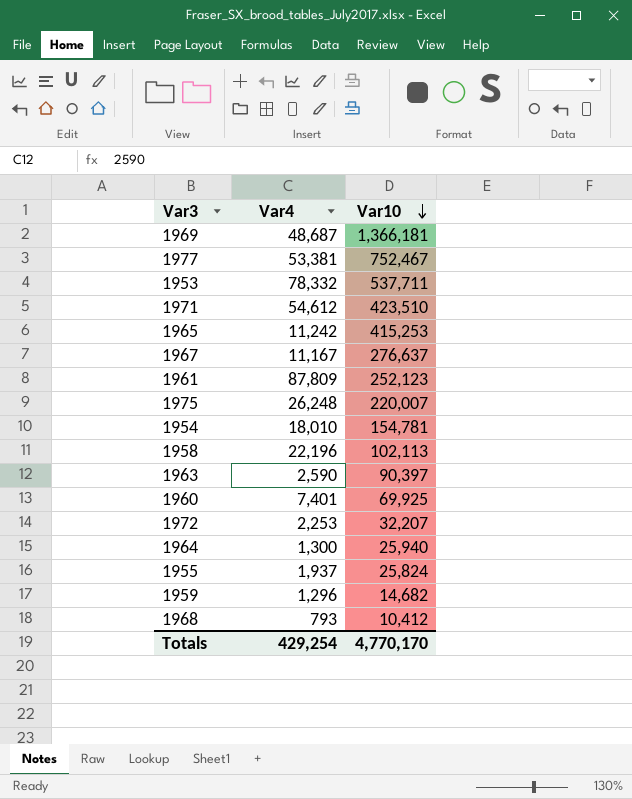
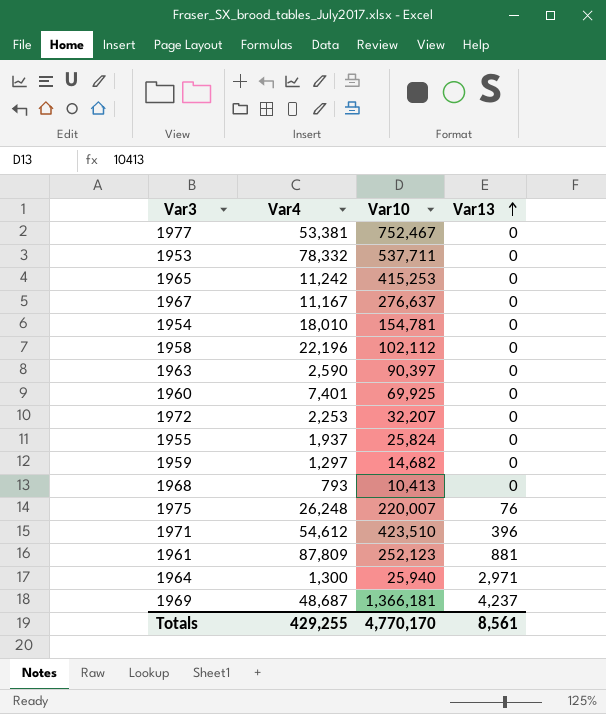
row order: Var10 descending -> Var13 ascending
column Var13 | position: none -> 4
1958 | Var10: 102,113 -> 102,112
1959 | Var4: 1,296 -> 1,297
1968 | Var10: 10,412 -> 10,413
Totals | Var4: 429,254 -> 429,255

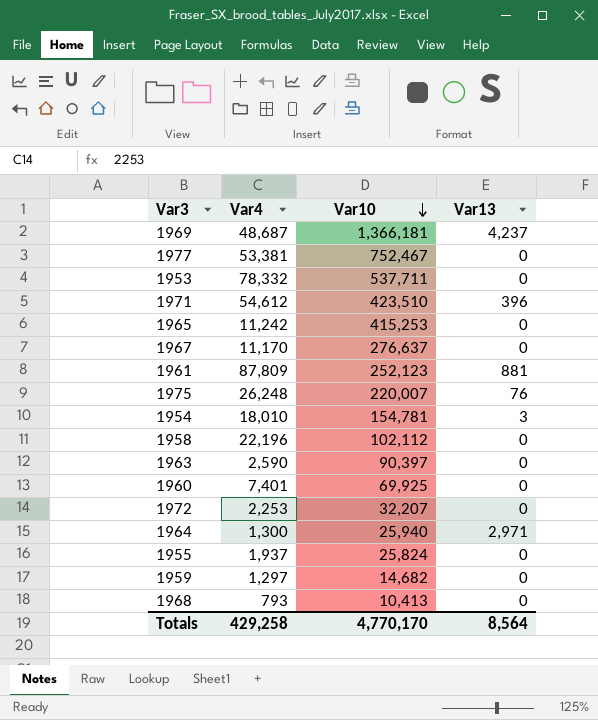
row order: Var13 ascending -> Var10 descending
1967 | Var4: 11,167 -> 11,170
1954 | Var13: 0 -> 3
Totals | Var4: 429,255 -> 429,258
Totals | Var13: 8,561 -> 8,564

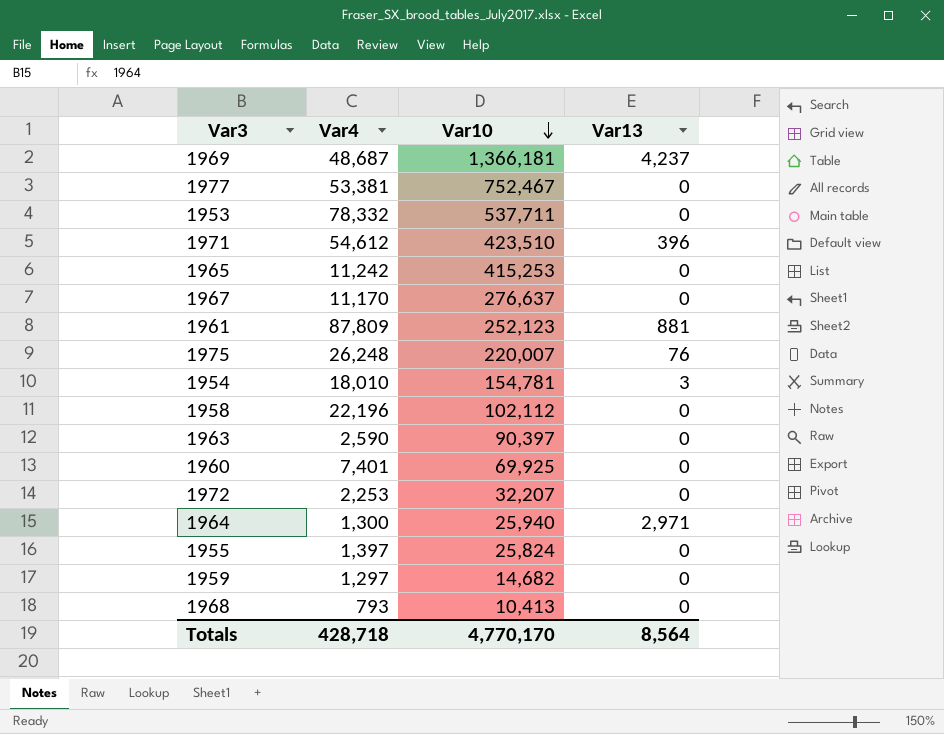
1955 | Var4: 1,937 -> 1,397
Totals | Var4: 429,258 -> 428,718

